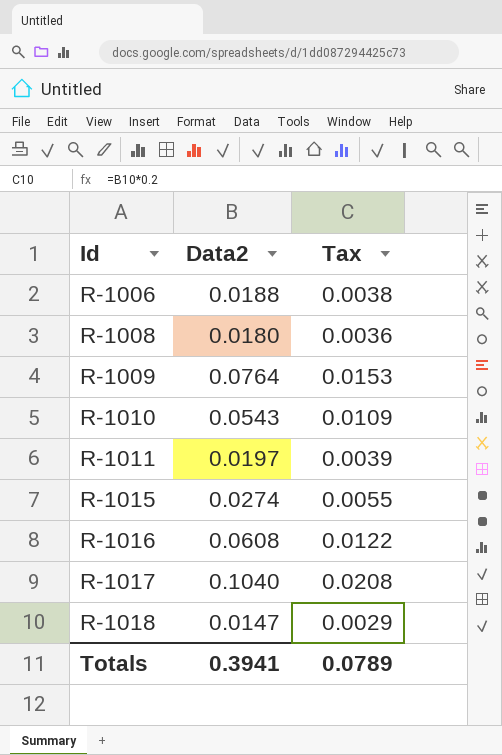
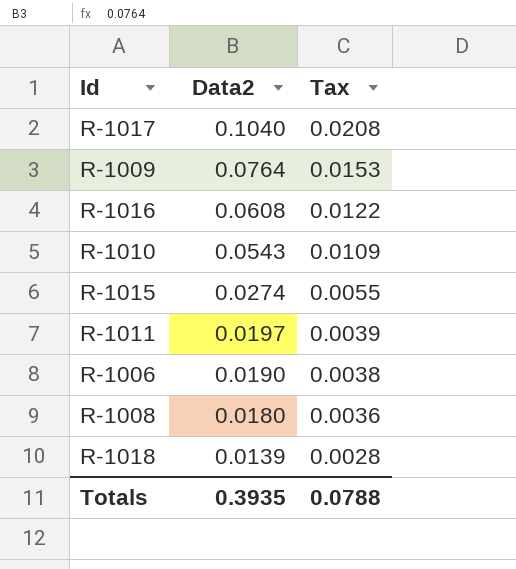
row order: Id ascending -> Data2 descending
R-1006 | Data2: 0.0188 -> 0.0190
R-1018 | Data2: 0.0147 -> 0.0139
R-1018 | Tax: 0.0029 -> 0.0028
Totals | Data2: 0.3941 -> 0.3935
Totals | Tax: 0.0789 -> 0.0788

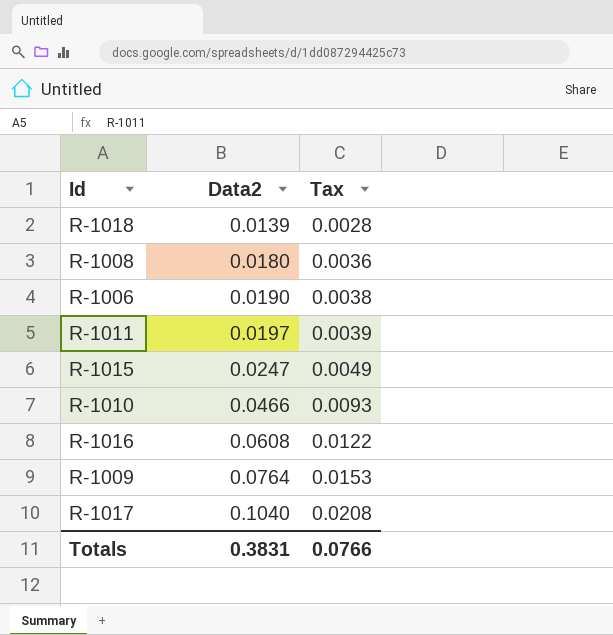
row order: Data2 descending -> Data2 ascending
R-1015 | Data2: 0.0274 -> 0.0247
R-1015 | Tax: 0.0055 -> 0.0049
R-1010 | Data2: 0.0543 -> 0.0466
R-1010 | Tax: 0.0109 -> 0.0093
Totals | Data2: 0.3935 -> 0.3831
Totals | Tax: 0.0788 -> 0.0766

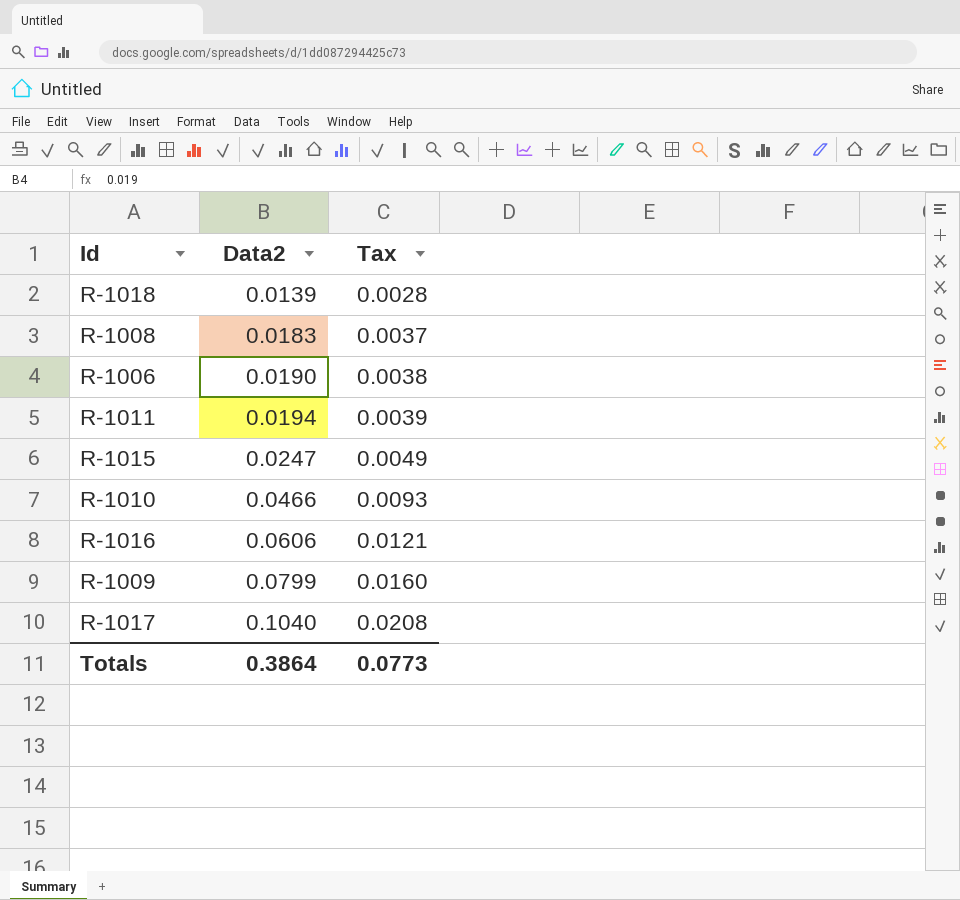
R-1008 | Data2: 0.0180 -> 0.0183
R-1008 | Tax: 0.0036 -> 0.0037
R-1011 | Data2: 0.0197 -> 0.0194
R-1016 | Data2: 0.0608 -> 0.0606
R-1016 | Tax: 0.0122 -> 0.0121
R-1009 | Data2: 0.0764 -> 0.0799
R-1009 | Tax: 0.0153 -> 0.0160
Totals | Data2: 0.3831 -> 0.3864
Totals | Tax: 0.0766 -> 0.0773

